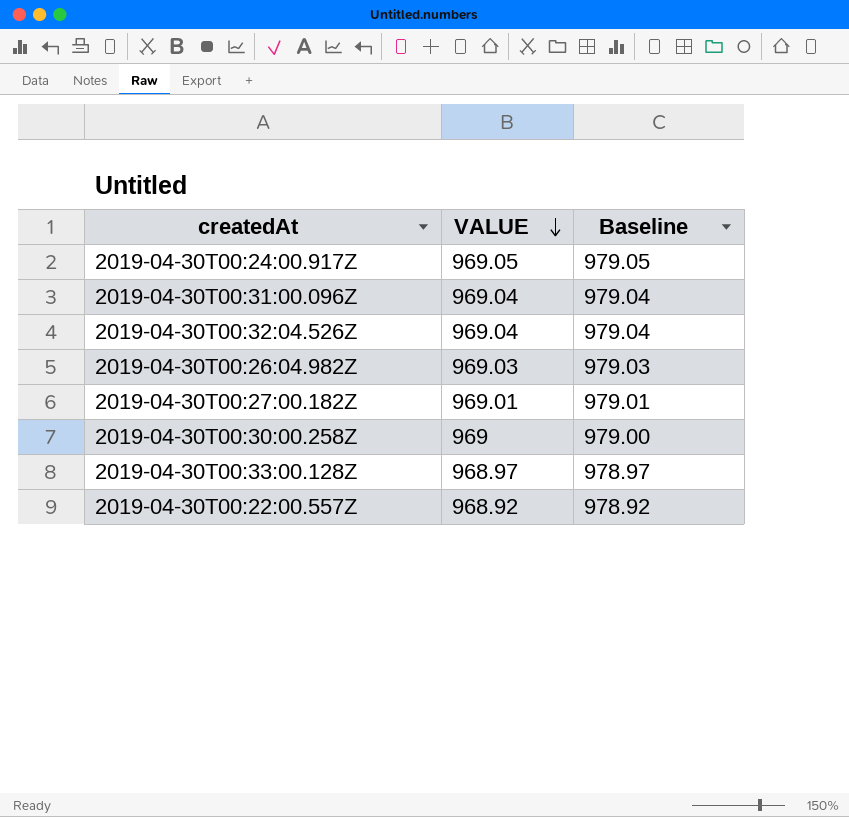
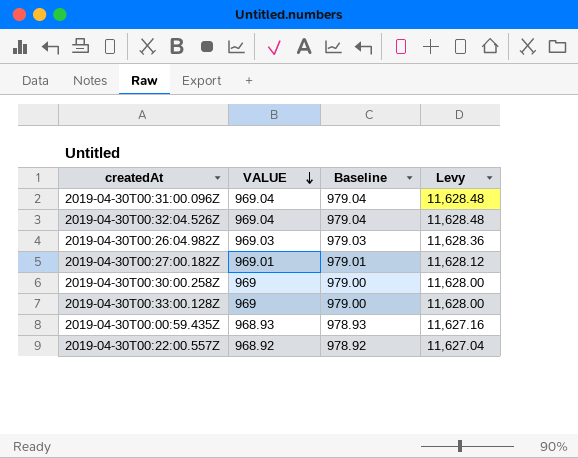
column Levy | formula: none -> [VALUE] * 12
row 2019-04-30T00:24:00.917Z: 969.05 | 979.05 -> none
2019-04-30T00:33:00.128Z | VALUE: 968.97 -> 969
2019-04-30T00:33:00.128Z | Baseline: 978.97 -> 979.00
row 2019-04-30T00:00:59.435Z: none -> 968.93 | 978.93 | 11,627.16

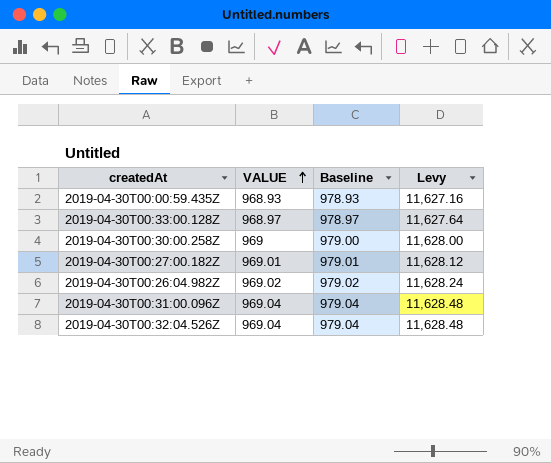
row order: VALUE descending -> VALUE ascending
row 2019-04-30T00:22:00.557Z: 968.92 | 978.92 | 11,627.04 -> none
2019-04-30T00:33:00.128Z | VALUE: 969 -> 968.97
2019-04-30T00:33:00.128Z | Baseline: 979.00 -> 978.97
2019-04-30T00:33:00.128Z | Levy: 11,628.00 -> 11,627.64
2019-04-30T00:26:04.982Z | VALUE: 969.03 -> 969.02
2019-04-30T00:26:04.982Z | Baseline: 979.03 -> 979.02
2019-04-30T00:26:04.982Z | Levy: 11,628.36 -> 11,628.24

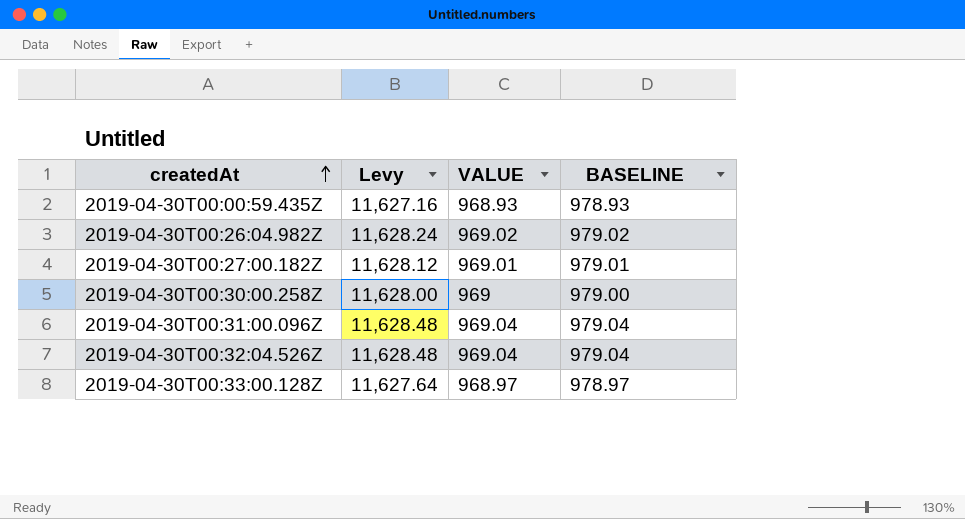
row order: VALUE ascending -> createdAt ascending
column Levy | position: 4 -> 2
column name: Baseline -> BASELINE

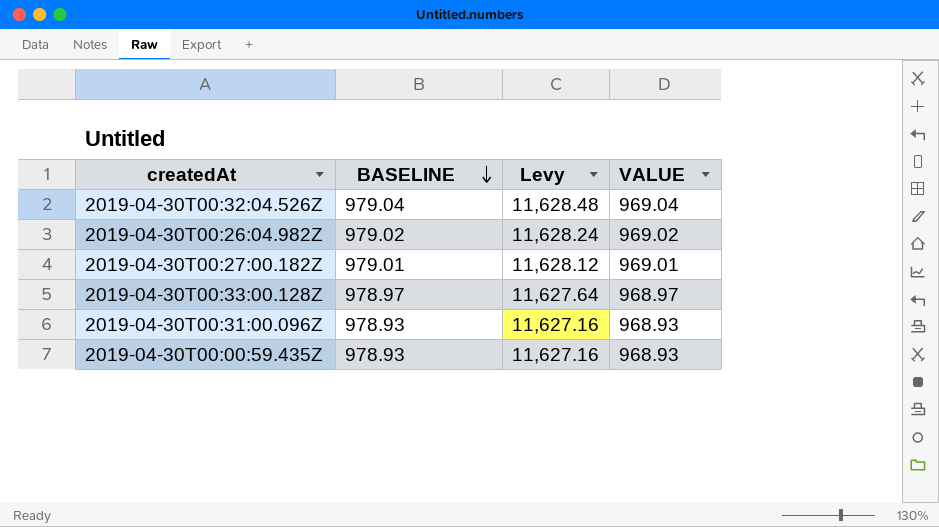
row order: createdAt ascending -> BASELINE descending
column BASELINE | position: 4 -> 2
row 2019-04-30T00:30:00.258Z: 11,628.00 | 969 | 979.00 -> none
2019-04-30T00:31:00.096Z | BASELINE: 979.04 -> 978.93
2019-04-30T00:31:00.096Z | Levy: 11,628.48 -> 11,627.16
2019-04-30T00:31:00.096Z | VALUE: 969.04 -> 968.93

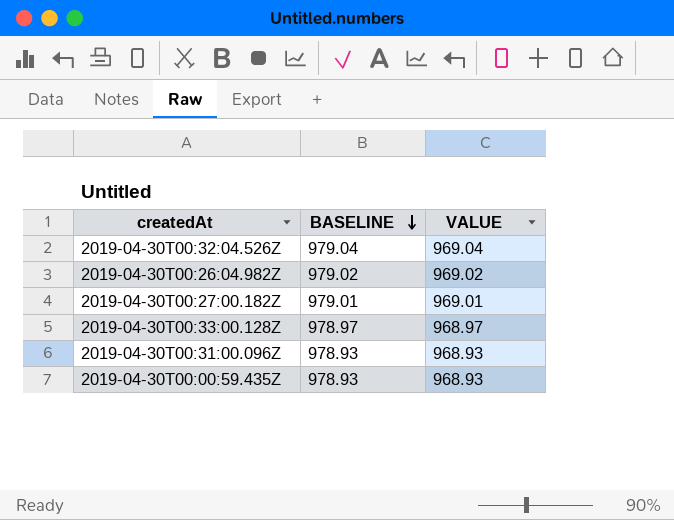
column Levy | formula: [VALUE] * 12 -> none

